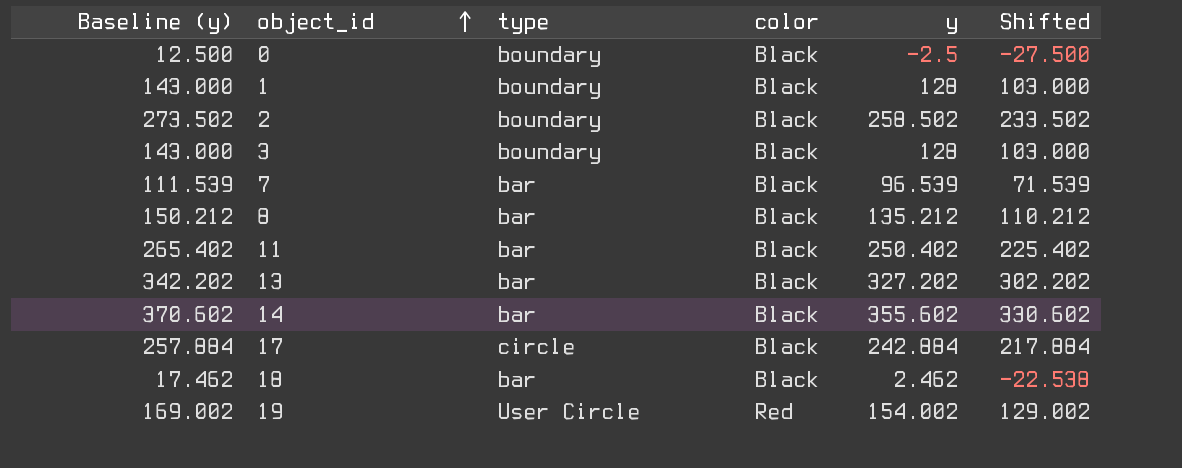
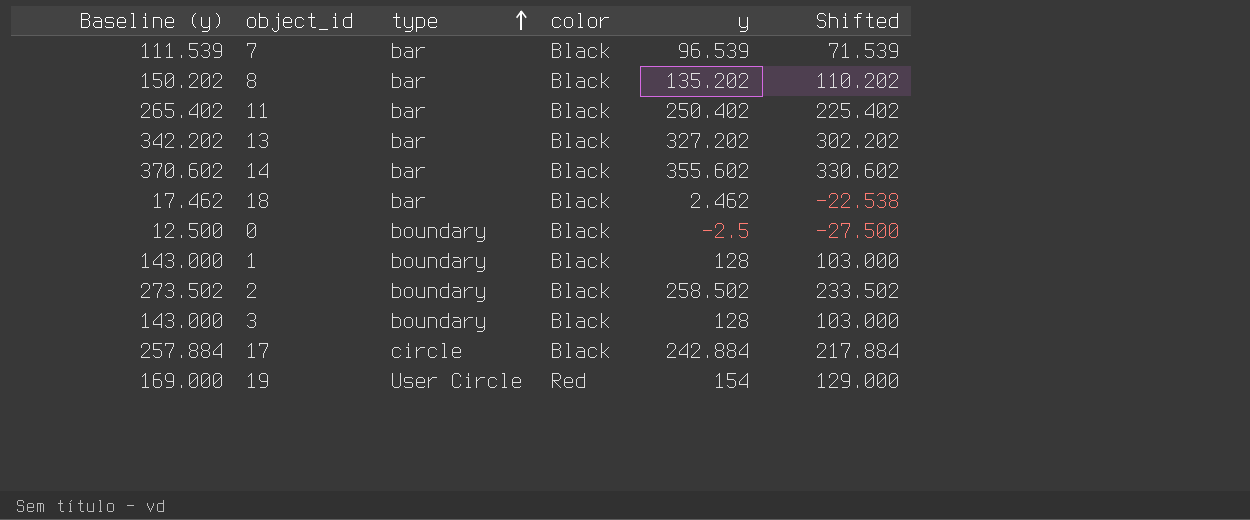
row order: object_id ascending -> type ascending
8 | Baseline (y): 150.212 -> 150.202
8 | y: 135.212 -> 135.202
8 | Shifted: 110.212 -> 110.202
19 | Baseline (y): 169.002 -> 169.000
19 | y: 154.002 -> 154
19 | Shifted: 129.002 -> 129.000

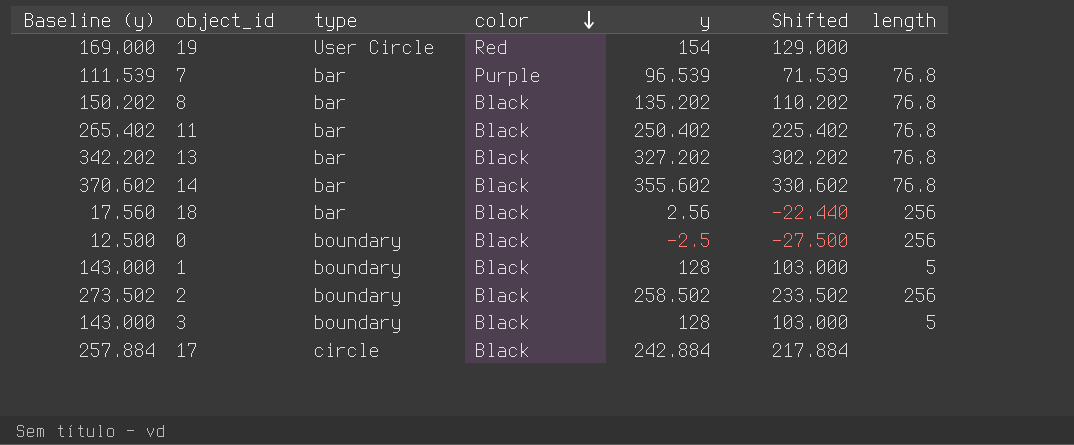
row order: type ascending -> color descending
column length | position: none -> 7
7 | color: Black -> Purple
18 | Baseline (y): 17.462 -> 17.560
18 | y: 2.462 -> 2.56
18 | Shifted: -22.538 -> -22.440

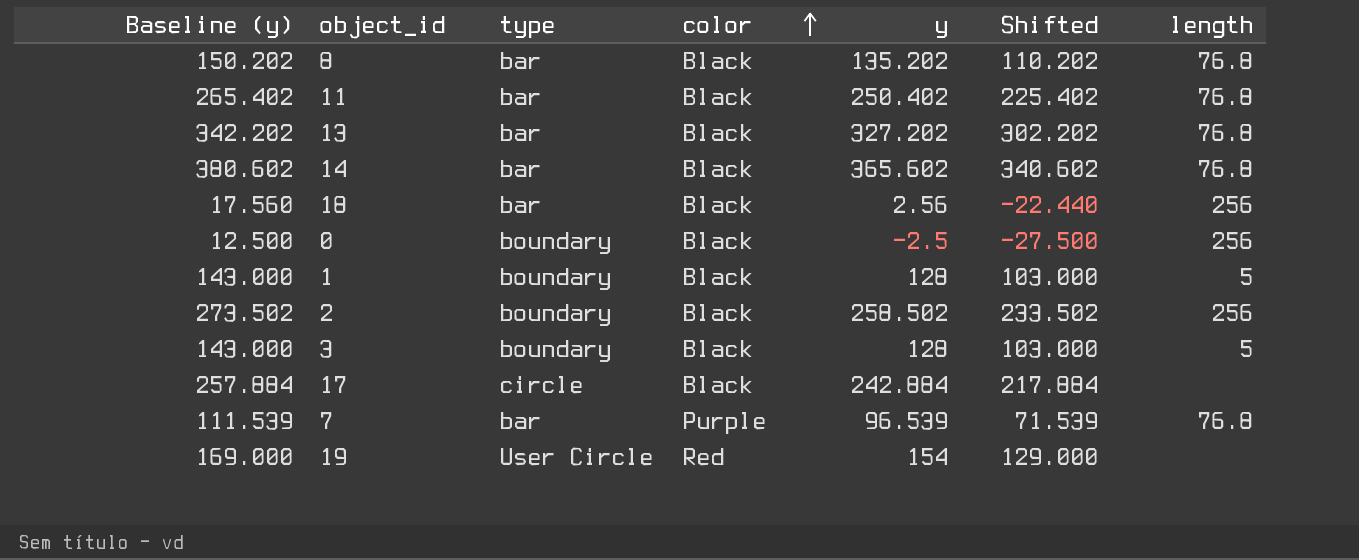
row order: color descending -> color ascending
14 | Baseline (y): 370.602 -> 380.602
14 | y: 355.602 -> 365.602
14 | Shifted: 330.602 -> 340.602

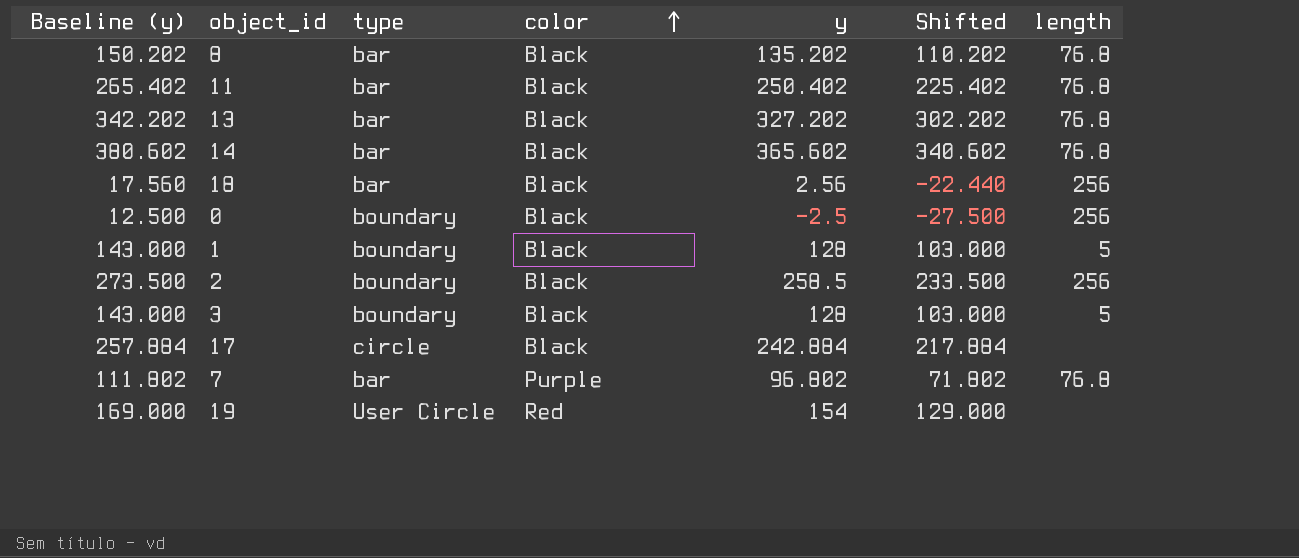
2 | Baseline (y): 273.502 -> 273.500
2 | y: 258.502 -> 258.5
2 | Shifted: 233.502 -> 233.500
7 | Baseline (y): 111.539 -> 111.802
7 | y: 96.539 -> 96.802
7 | Shifted: 71.539 -> 71.802

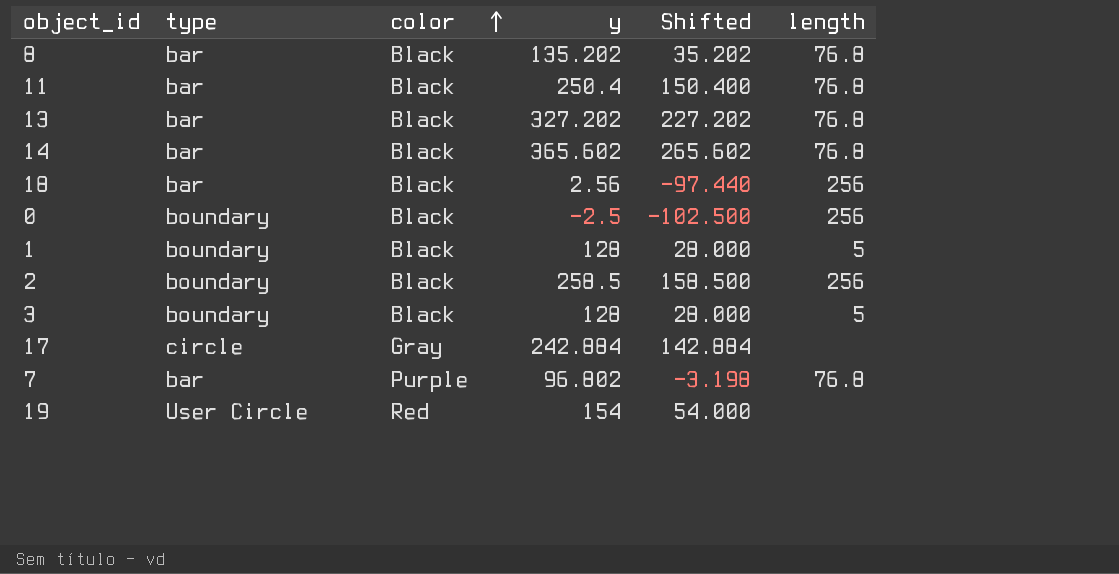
column Baseline (y) | formula: [y] + 15 -> none
column Shifted | formula: [y] - 25 -> [y] - 100
11 | y: 250.402 -> 250.4
17 | color: Black -> Gray

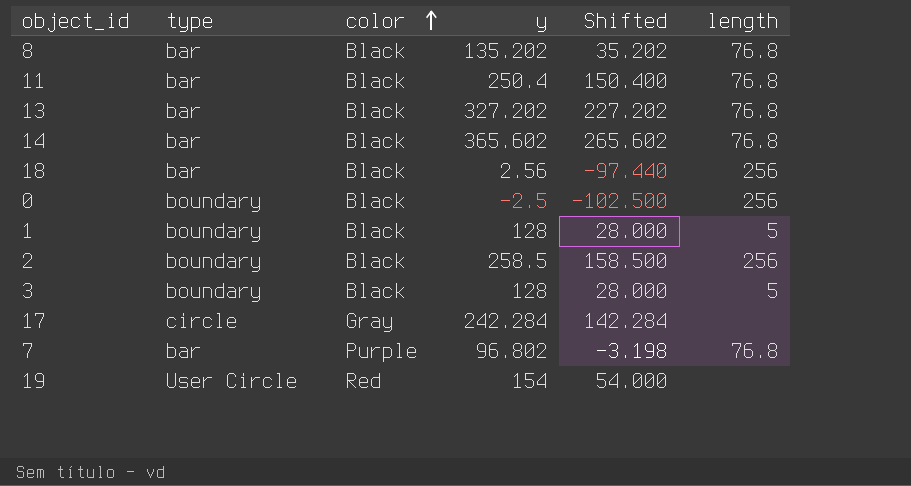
17 | y: 242.884 -> 242.284
17 | Shifted: 142.884 -> 142.284

